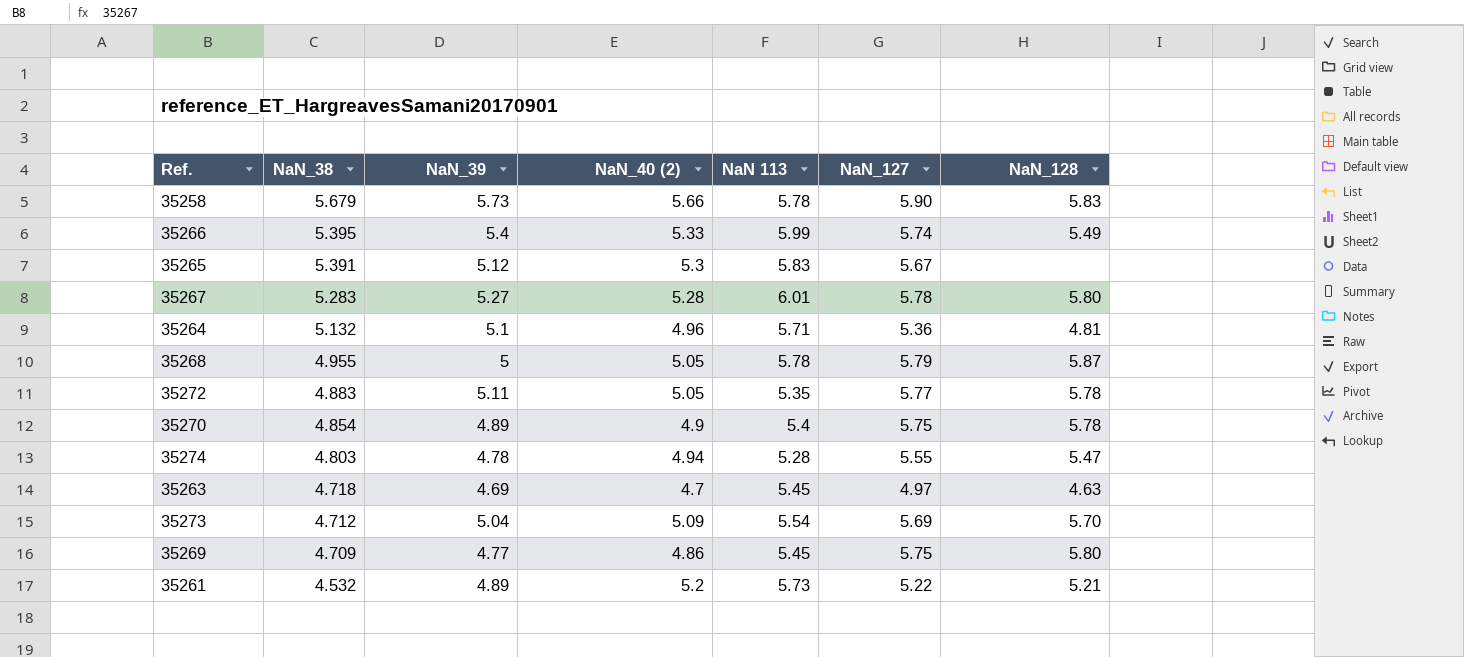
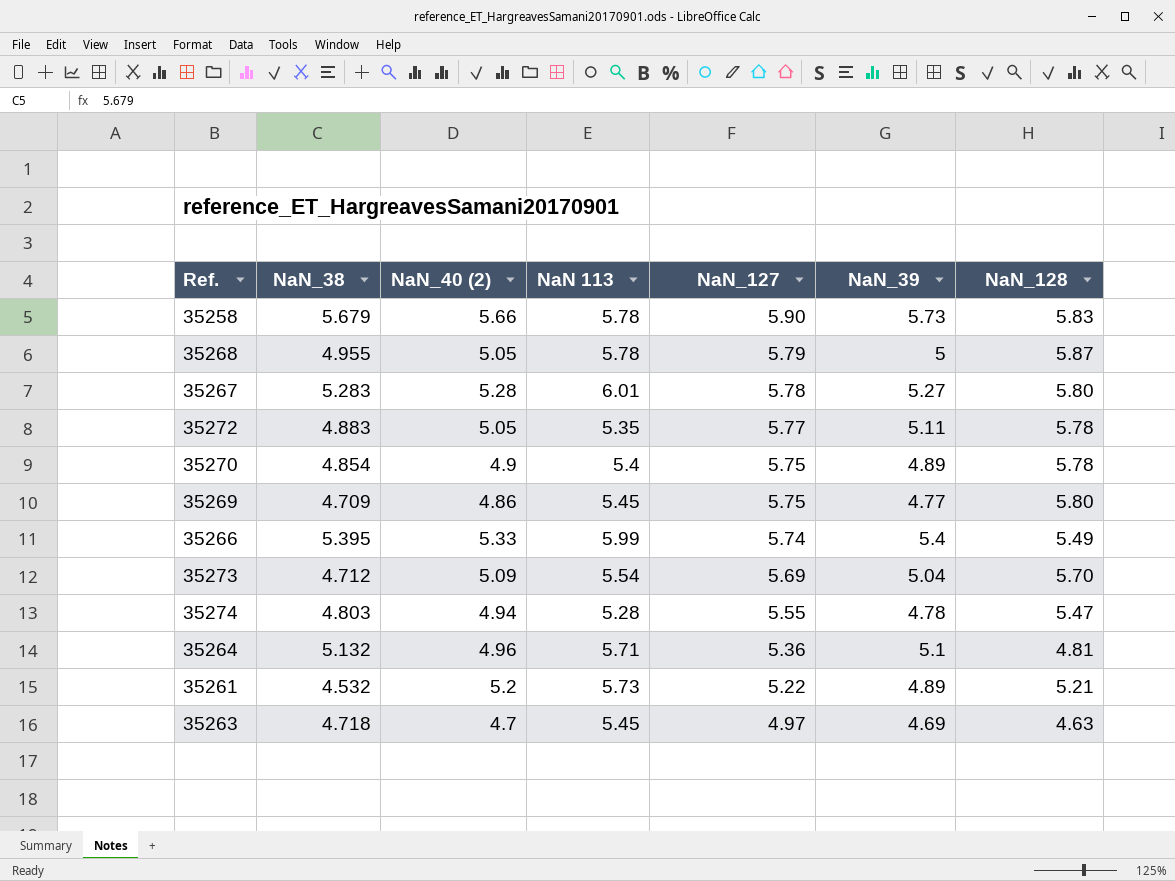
row order: NaN_38 descending -> NaN_127 descending
column NaN_39 | position: 3 -> 6
row 35265: 5.391 | 5.12 | 5.3 | 5.83 | 5.67 | none -> none

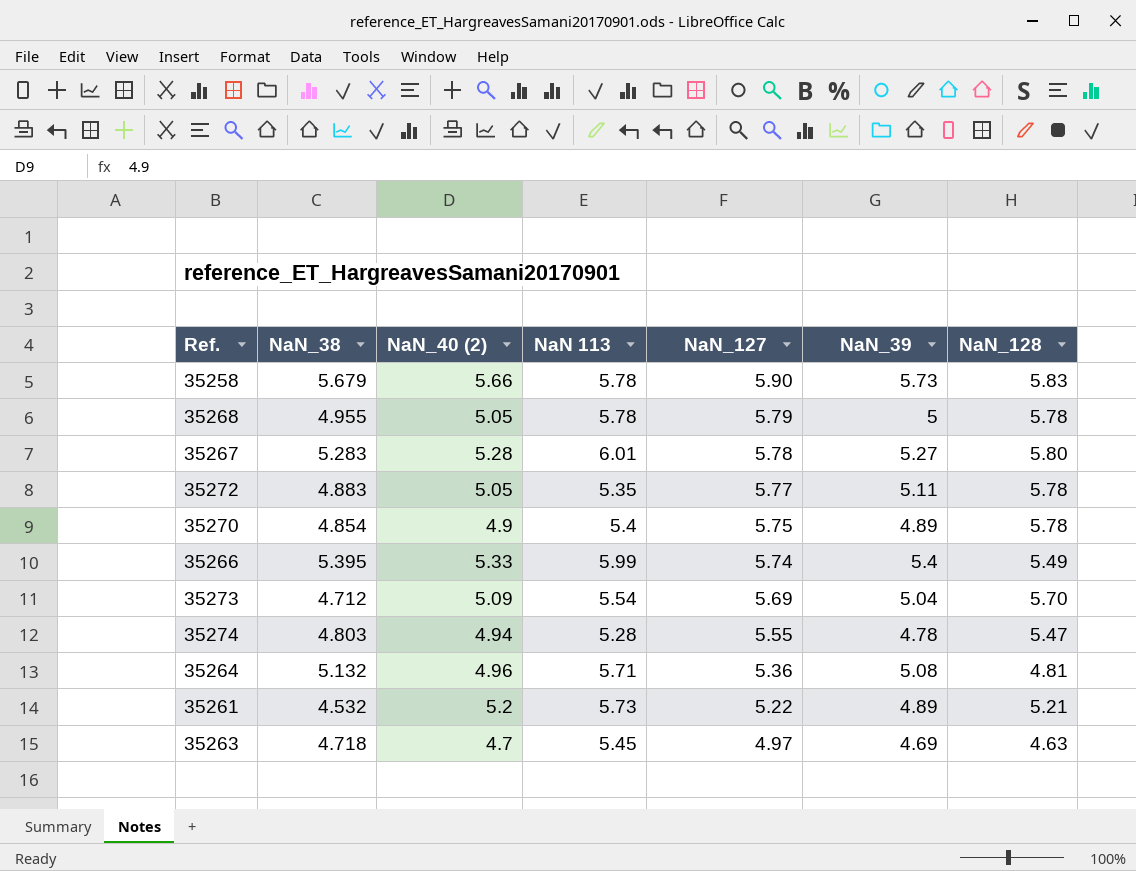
row 35269: 4.709 | 4.86 | 5.45 | 5.75 | 4.77 | 5.80 -> none
35268 | NaN_128: 5.87 -> 5.78
35264 | NaN_39: 5.1 -> 5.08

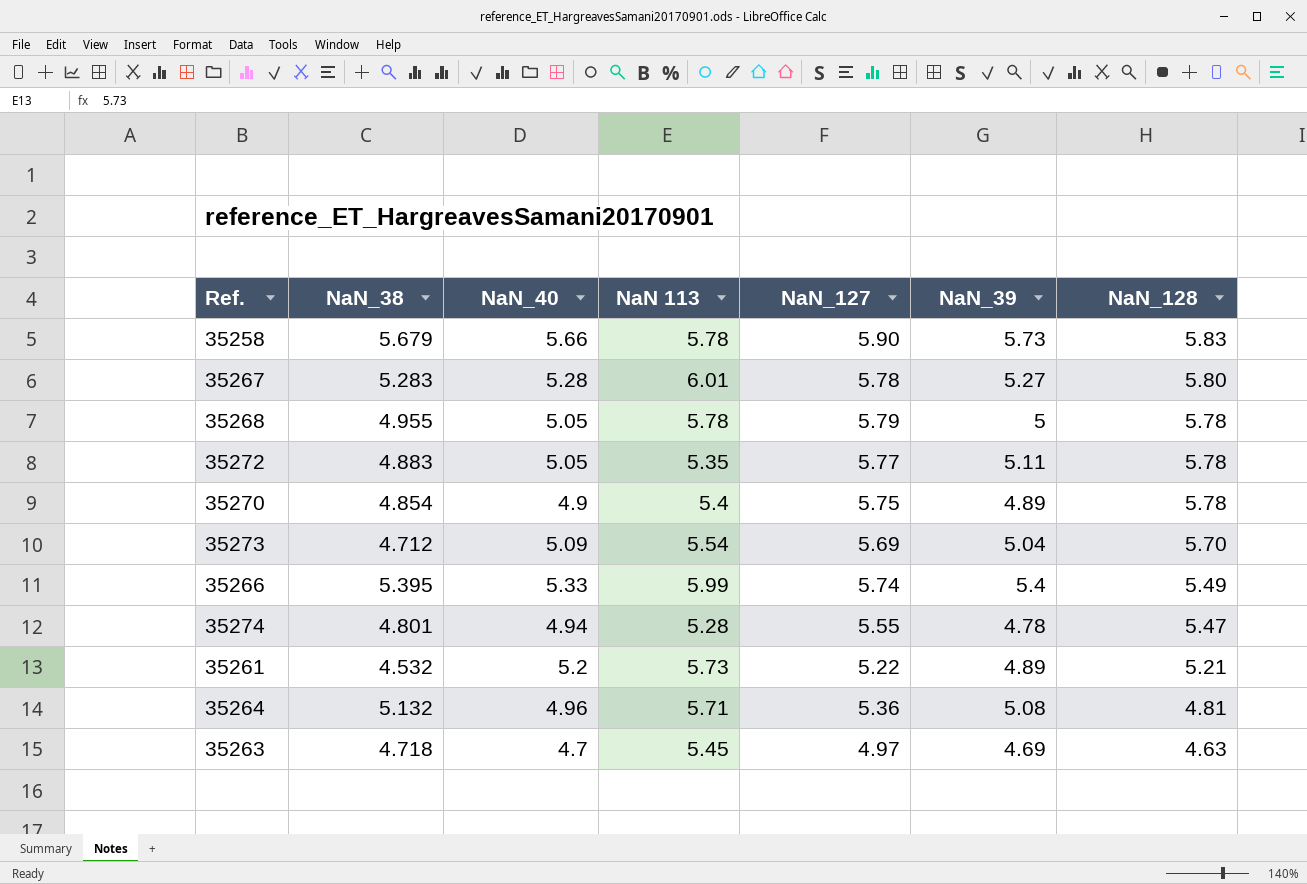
row order: NaN_127 descending -> NaN_128 descending
column name: NaN_40 (2) -> NaN_40
35274 | NaN_38: 4.803 -> 4.801

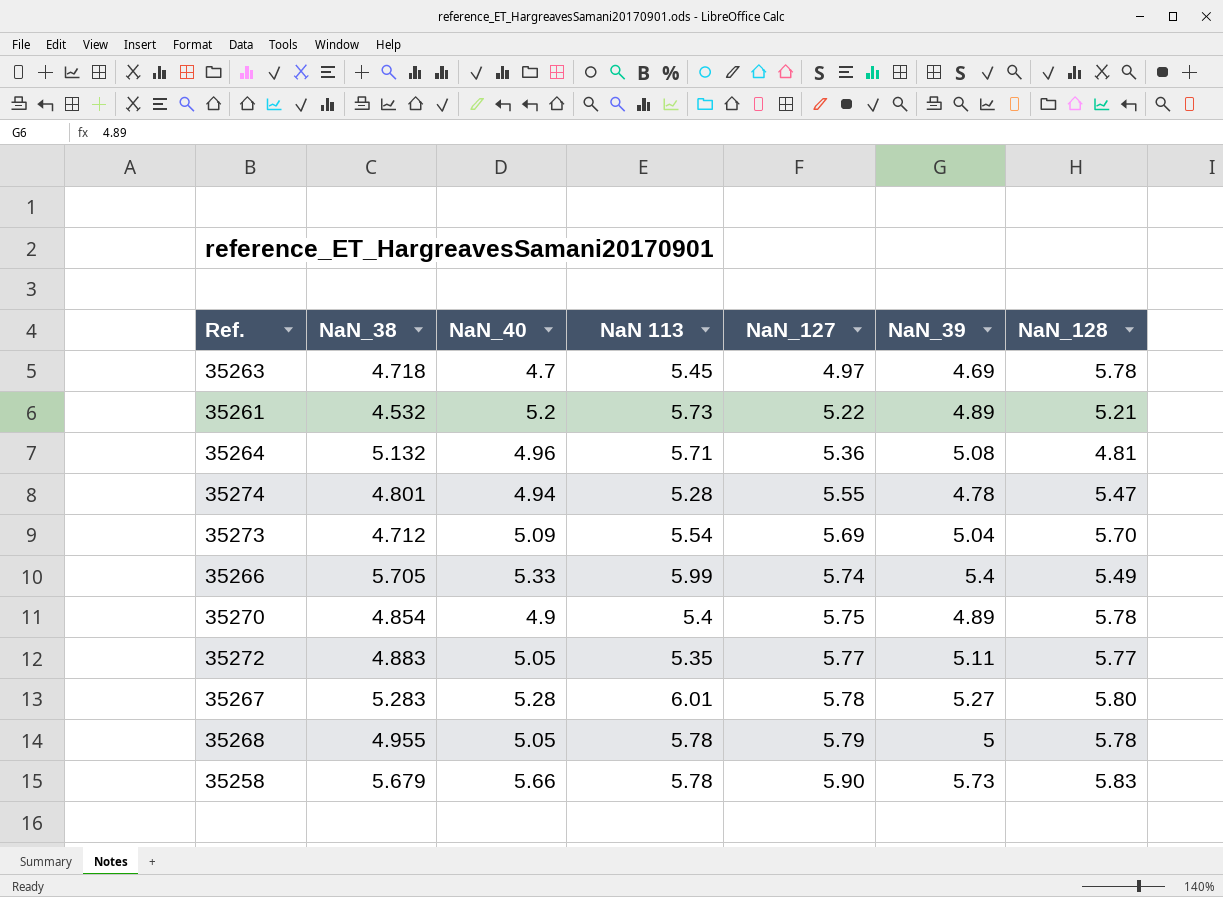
row order: NaN_128 descending -> NaN_127 ascending
35263 | NaN_128: 4.63 -> 5.78
35266 | NaN_38: 5.395 -> 5.705
35272 | NaN_128: 5.78 -> 5.77

